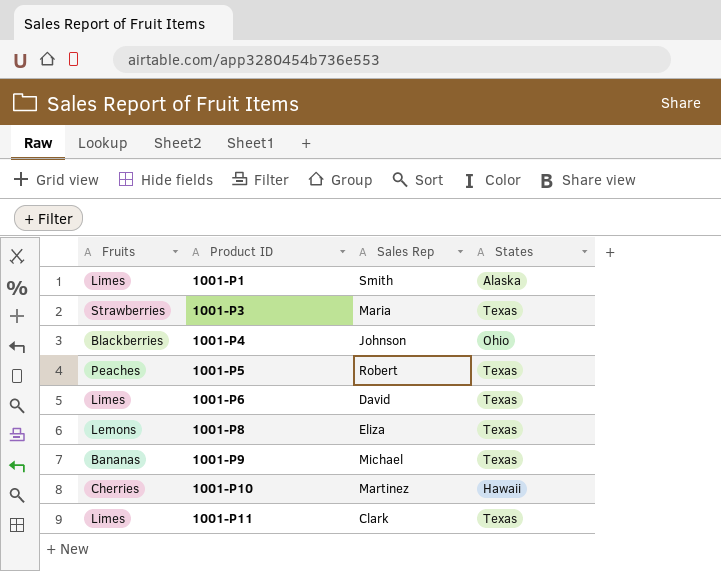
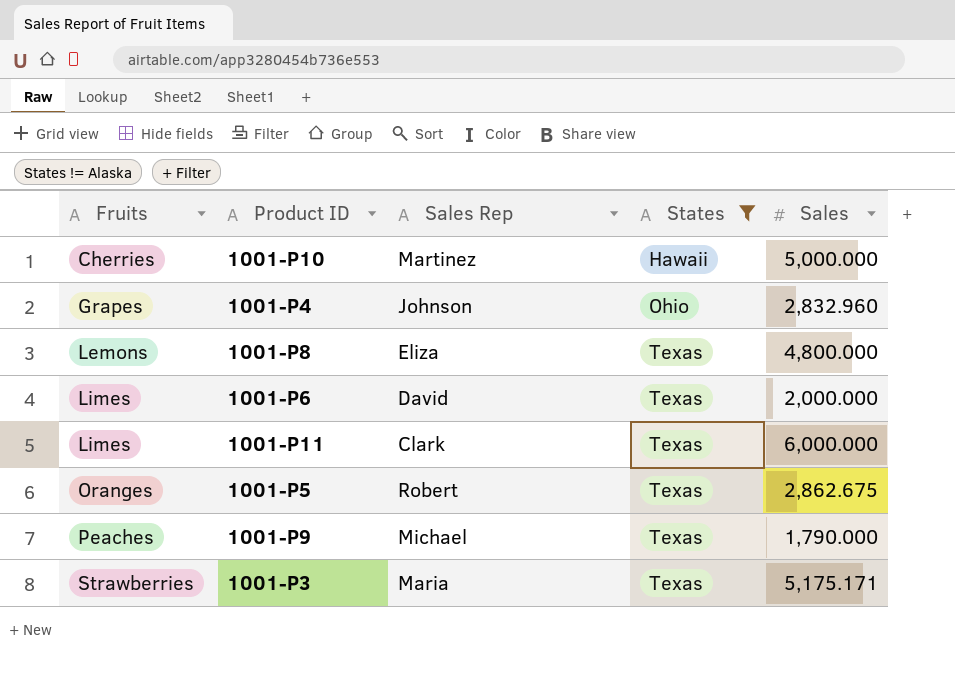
filter: none -> States != Alaska
row order: Product ID ascending -> Fruits ascending
column Sales | position: none -> 5
1001-P4 | Fruits: Blackberries -> Grapes
1001-P5 | Fruits: Peaches -> Oranges
1001-P9 | Fruits: Bananas -> Peaches

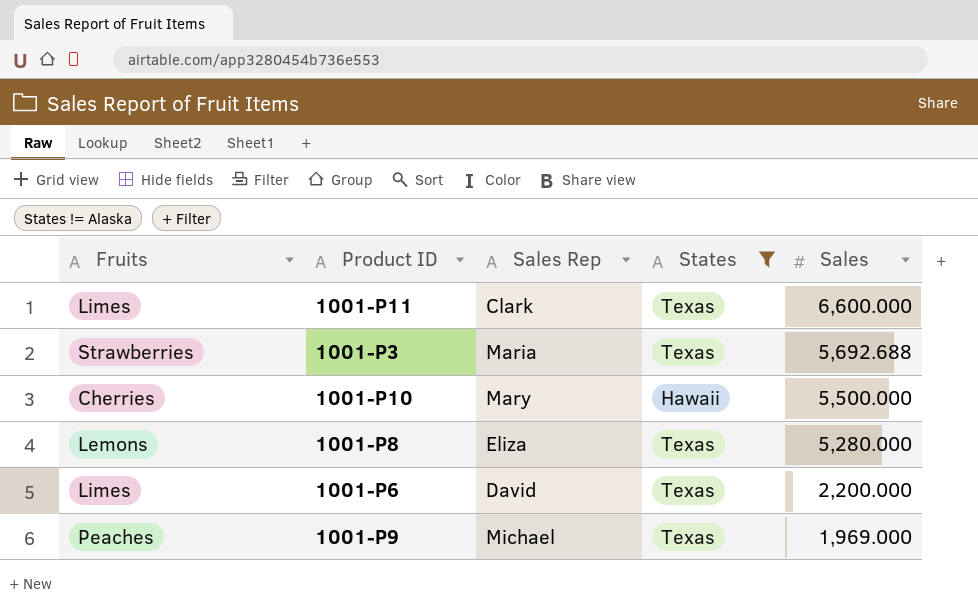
row order: Fruits ascending -> Sales descending
row 1001-P4: Grapes | Johnson | Ohio | 2,832.960 -> none
row 1001-P5: Oranges | Robert | Texas | 2,862.675 -> none
1001-P11 | Sales: 6,000.000 -> 6,600.000
1001-P3 | Sales: 5,175.171 -> 5,692.688
1001-P10 | Sales Rep: Martinez -> Mary
1001-P10 | Sales: 5,000.000 -> 5,500.000
1001-P8 | Sales: 4,800.000 -> 5,280.000
1001-P6 | Sales: 2,000.000 -> 2,200.000
1001-P9 | Sales: 1,790.000 -> 1,969.000

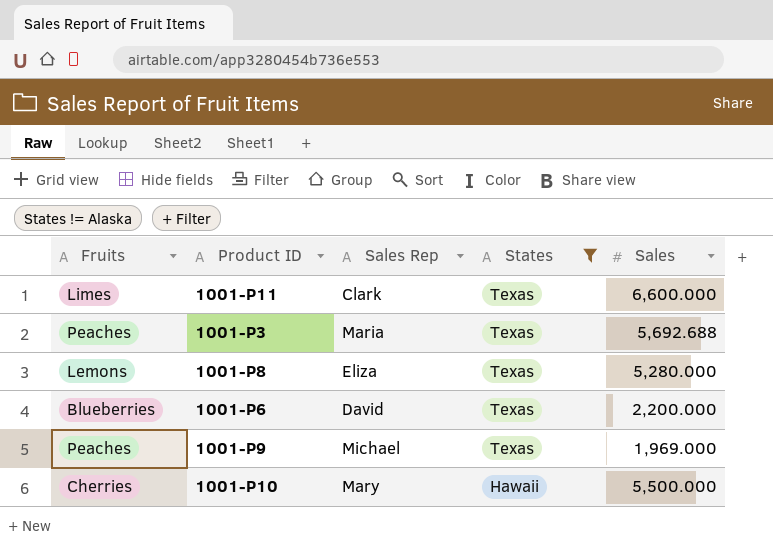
row order: Sales descending -> States descending
1001-P3 | Fruits: Strawberries -> Peaches
1001-P6 | Fruits: Limes -> Blueberries

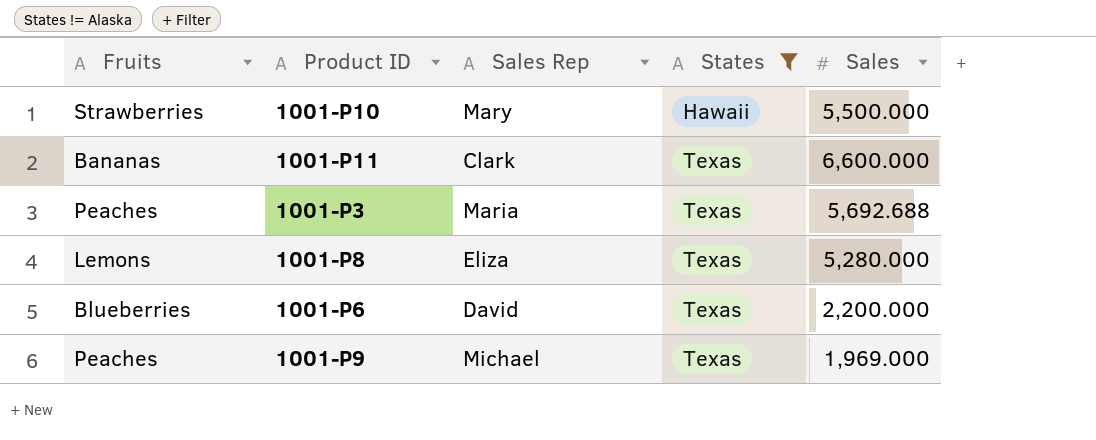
row order: States descending -> States ascending
1001-P10 | Fruits: Cherries -> Strawberries
1001-P11 | Fruits: Limes -> Bananas

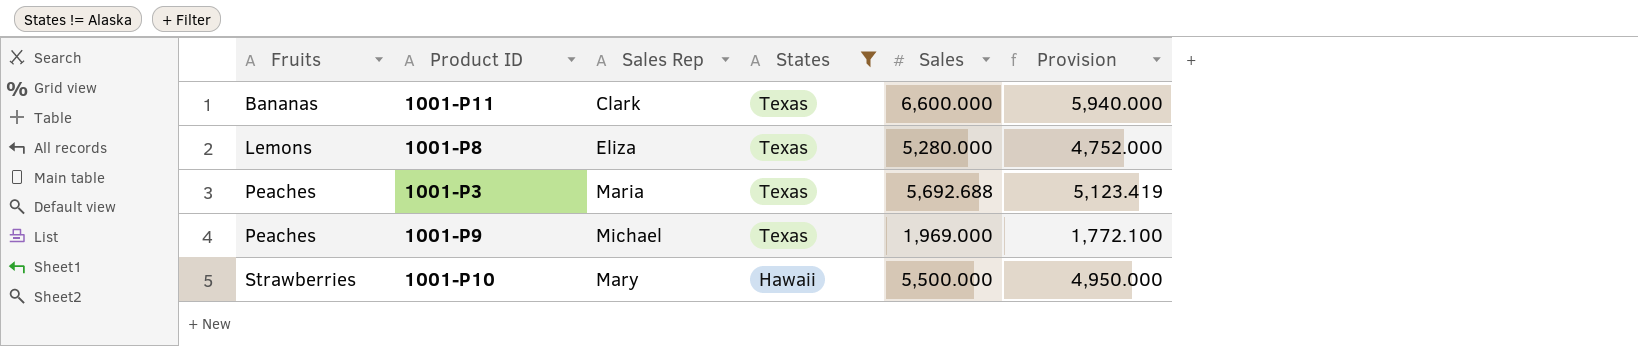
row order: States ascending -> Fruits ascending
column Provision | formula: none -> [Sales] * 0.9
row 1001-P6: Blueberries | David | Texas | 2,200.000 -> none

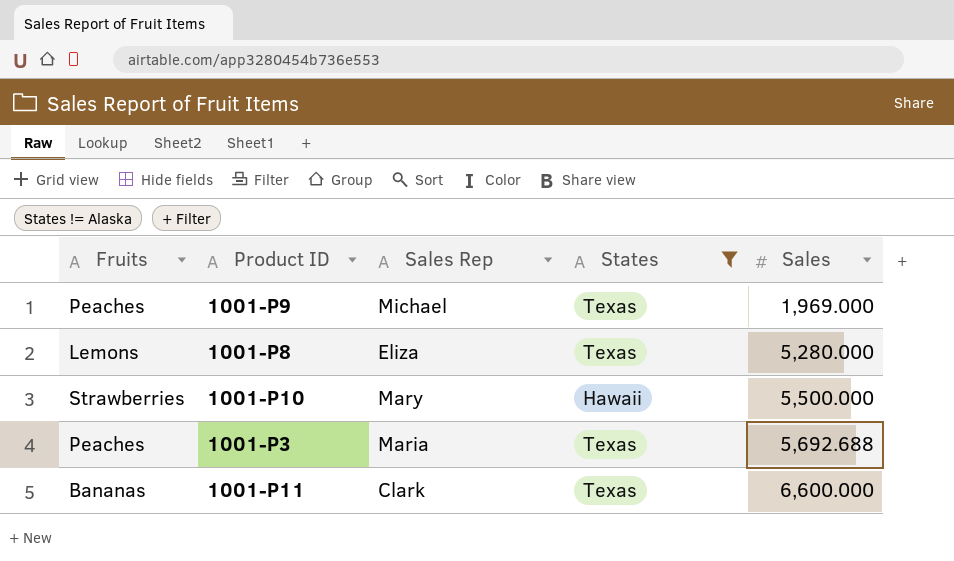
row order: Fruits ascending -> Sales ascending
column Provision | formula: [Sales] * 0.9 -> none

